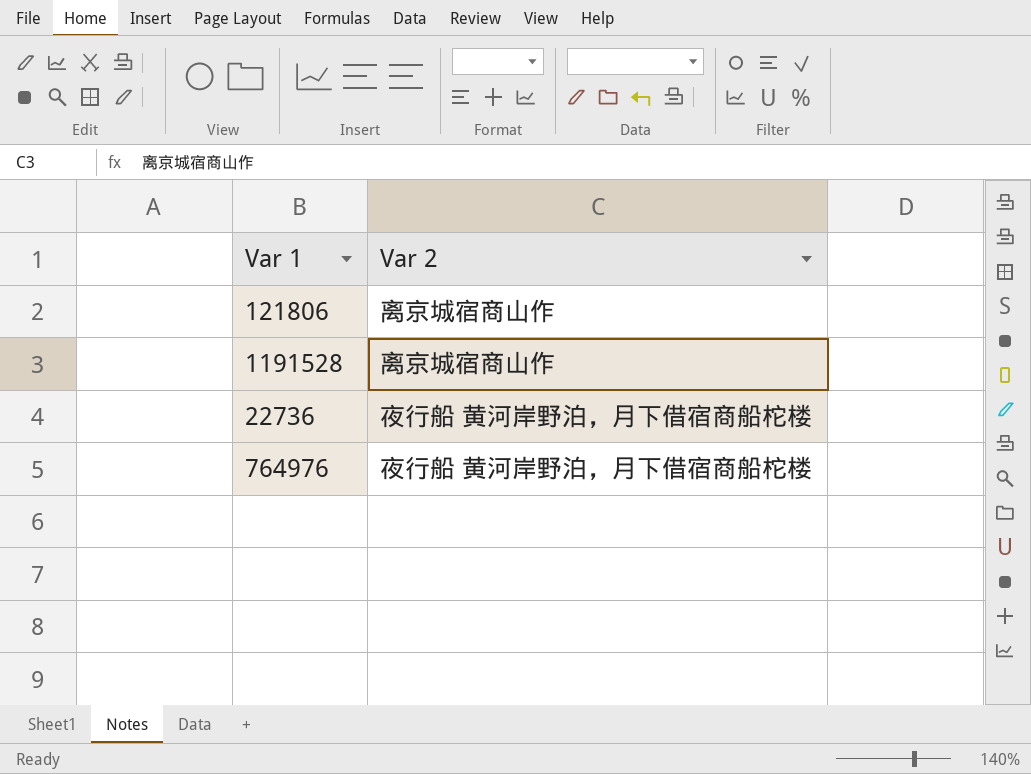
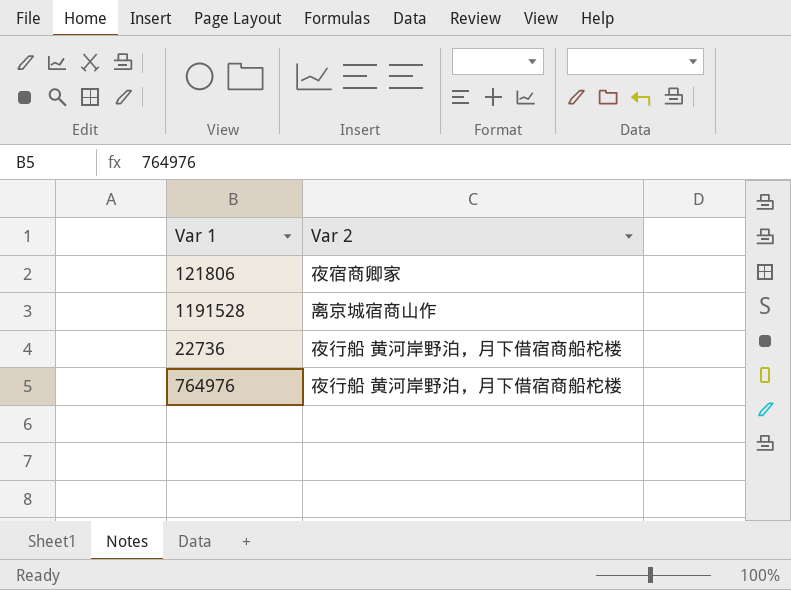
121806 | Var 2: 离京城宿商山作 -> 夜宿商卿家

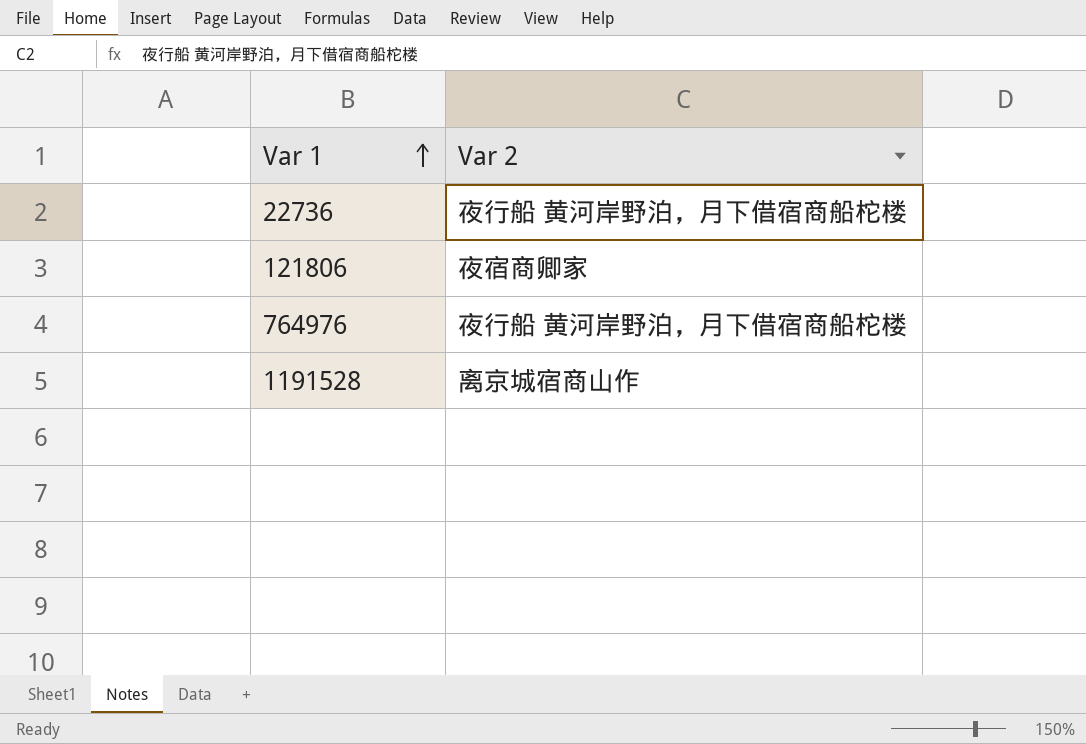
row order: none -> Var 1 ascending

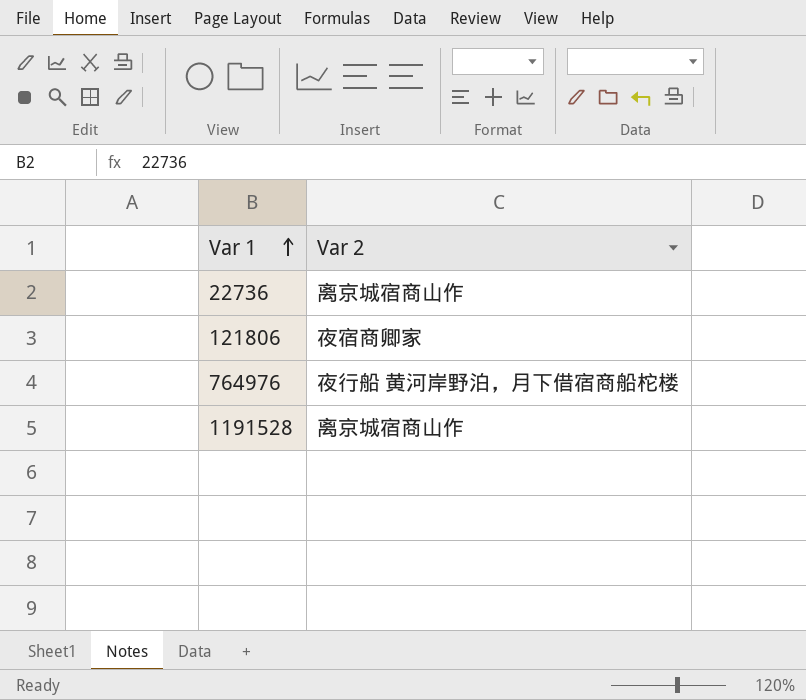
22736 | Var 2: 夜行船 黄河岸野泊，月下借宿商船柁楼 -> 离京城宿商山作

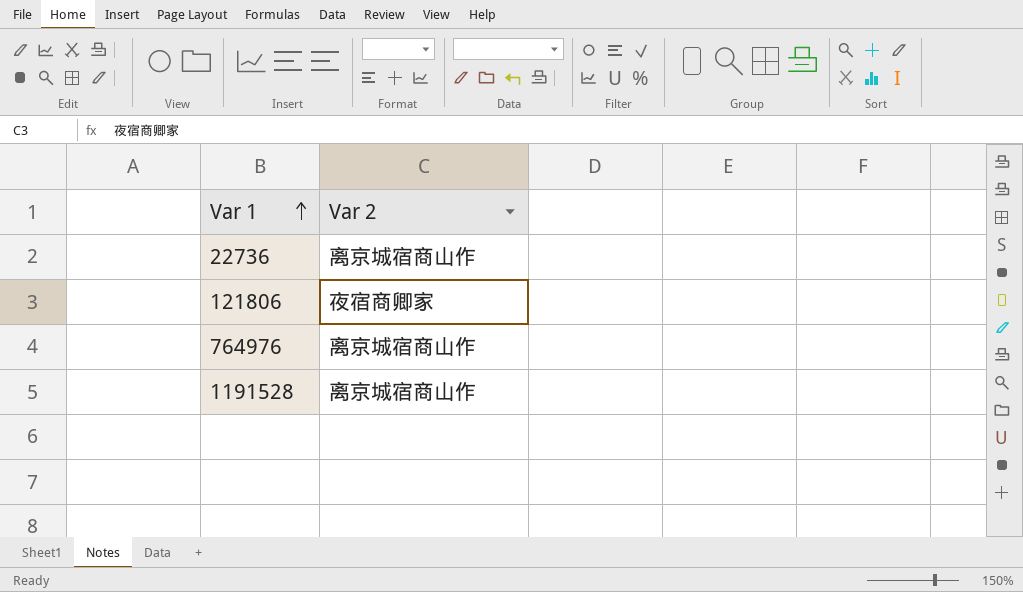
764976 | Var 2: 夜行船 黄河岸野泊，月下借宿商船柁楼 -> 离京城宿商山作

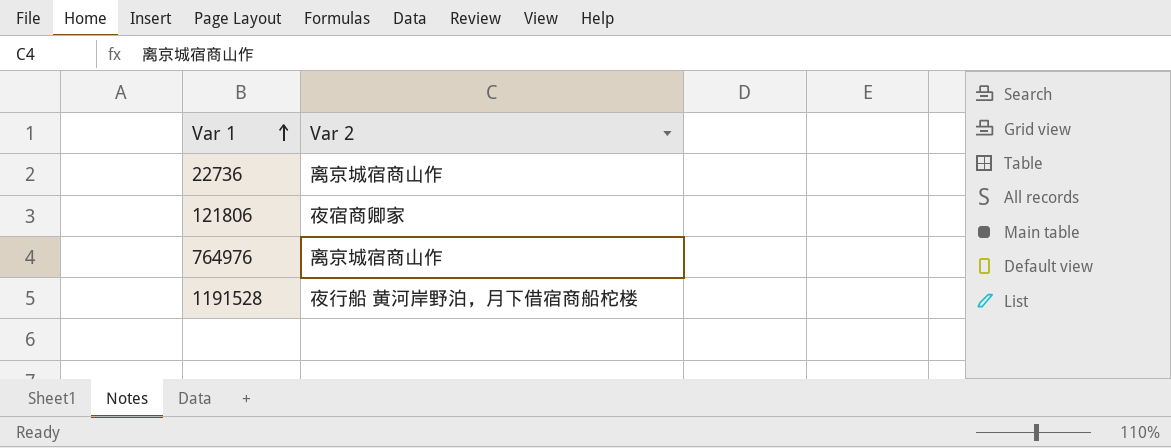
1191528 | Var 2: 离京城宿商山作 -> 夜行船 黄河岸野泊，月下借宿商船柁楼

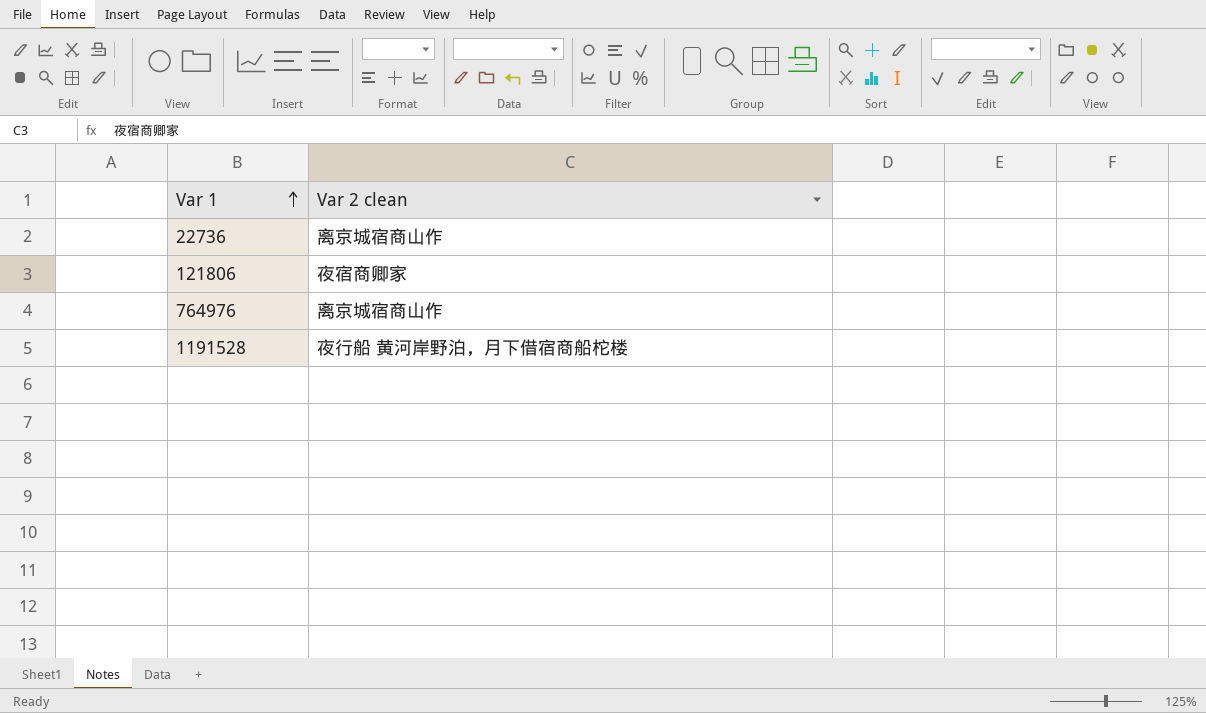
column name: Var 2 -> Var 2 clean

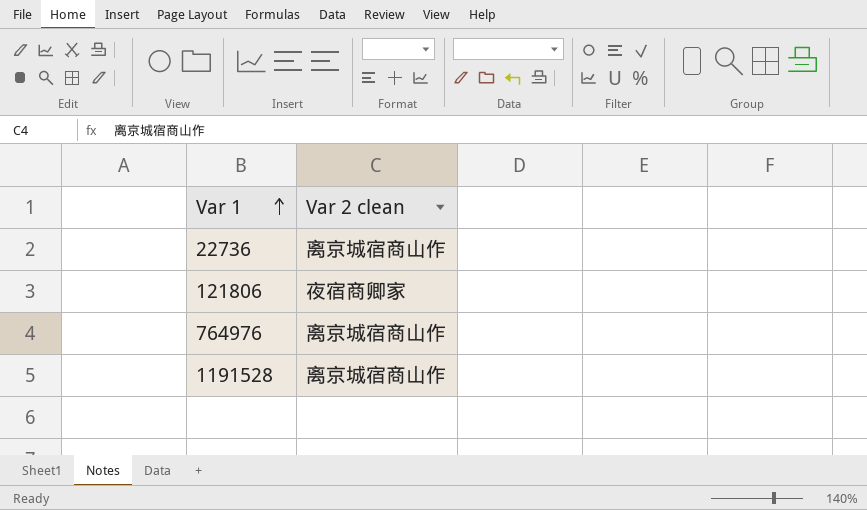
1191528 | Var 2 clean: 夜行船 黄河岸野泊，月下借宿商船柁楼 -> 离京城宿商山作

